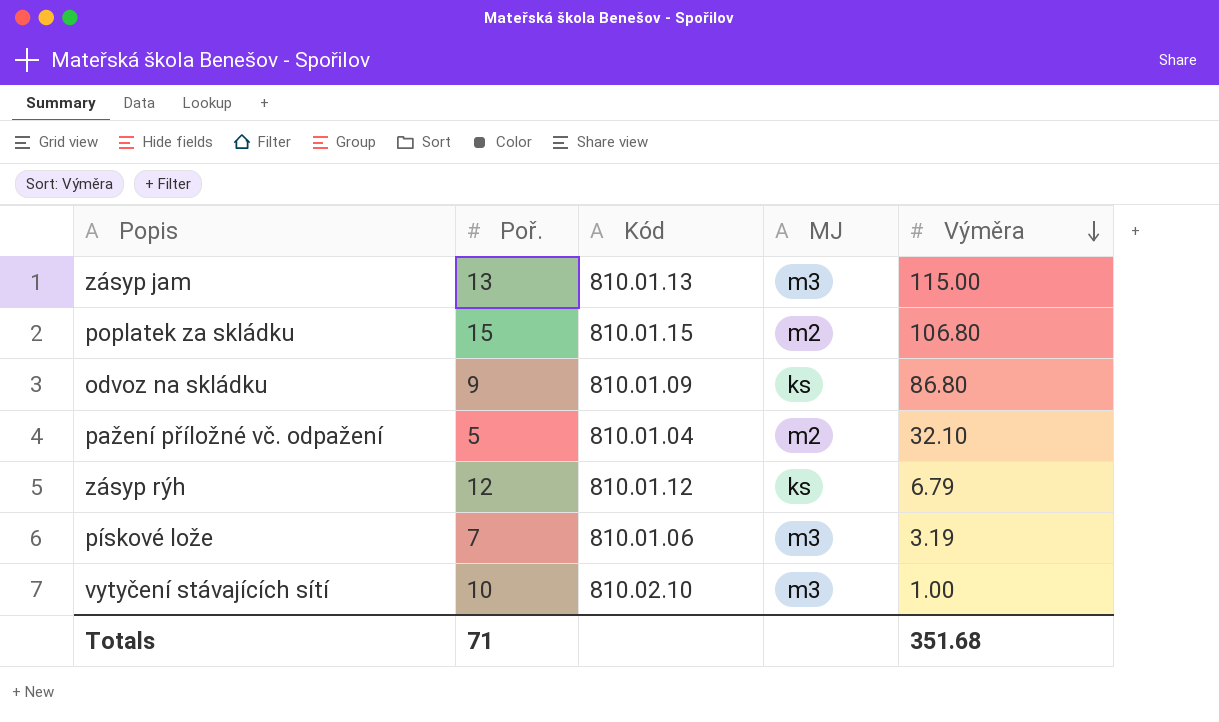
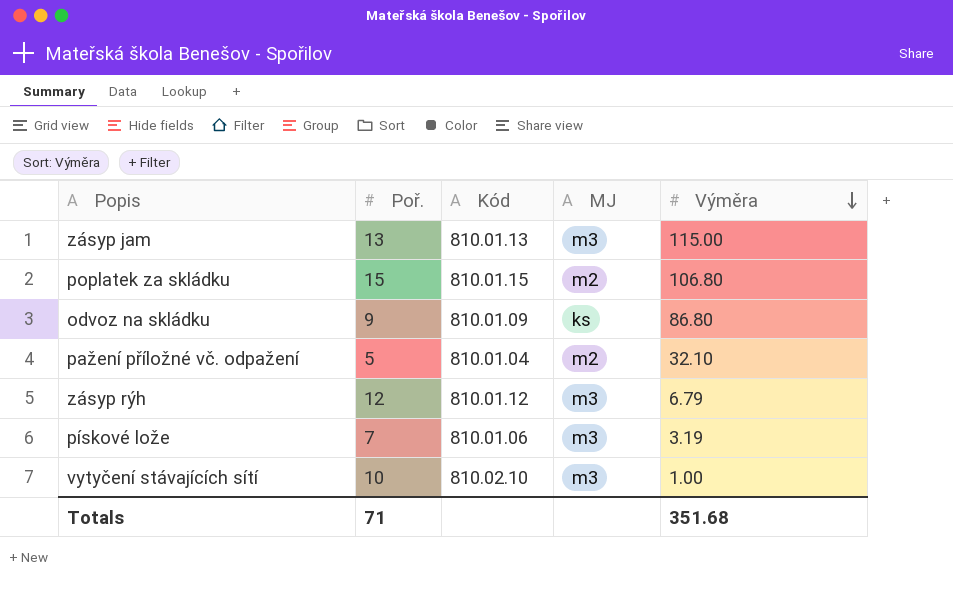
zásyp rýh | MJ: ks -> m3

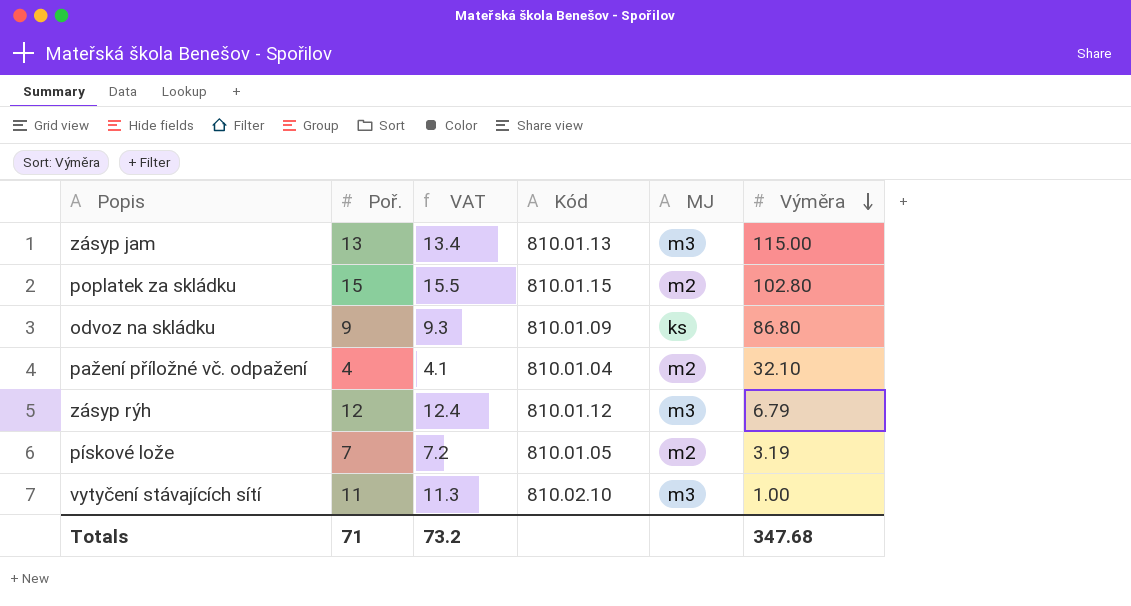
column VAT | formula: none -> [Poř.] * 1.03
poplatek za skládku | Výměra: 106.80 -> 102.80
pažení příložné vč. odpažení | Poř.: 5 -> 4
pískové lože | Kód: 810.01.06 -> 810.01.05
pískové lože | MJ: m3 -> m2
vytyčení stávajících sítí | Poř.: 10 -> 11
Totals | Výměra: 351.68 -> 347.68

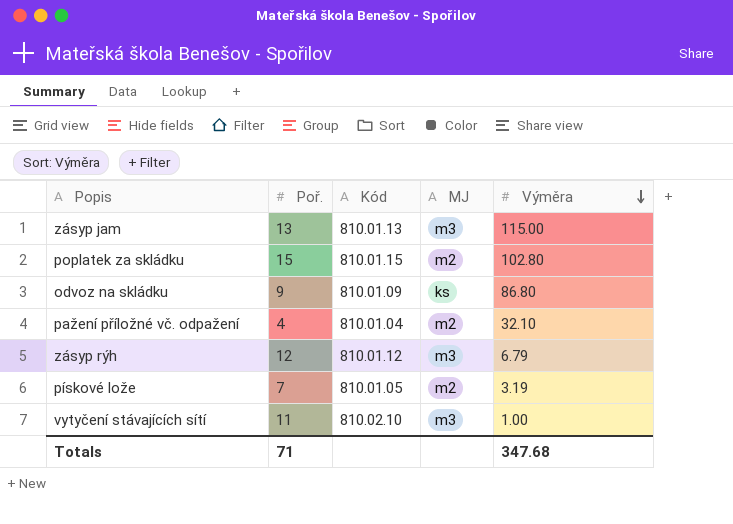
column VAT | formula: [Poř.] * 1.03 -> none

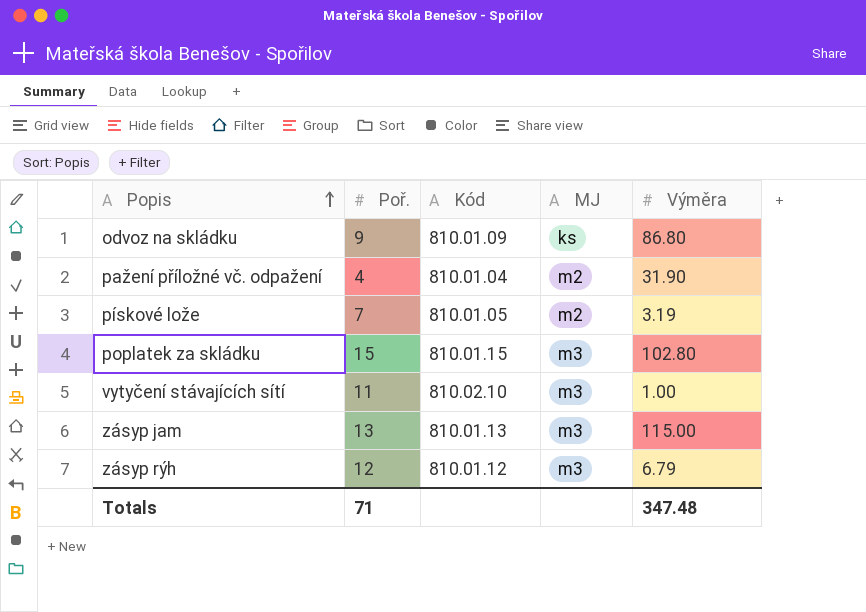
row order: Výměra descending -> Popis ascending
pažení příložné vč. odpažení | Výměra: 32.10 -> 31.90
poplatek za skládku | MJ: m2 -> m3
Totals | Výměra: 347.68 -> 347.48

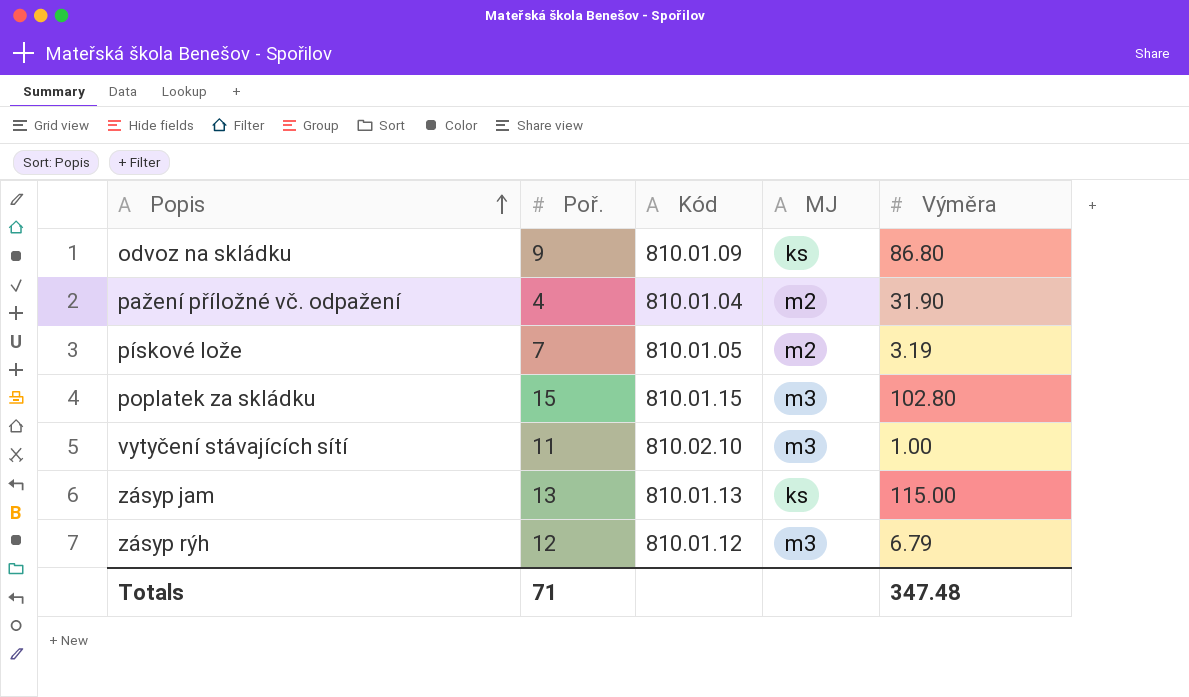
zásyp jam | MJ: m3 -> ks

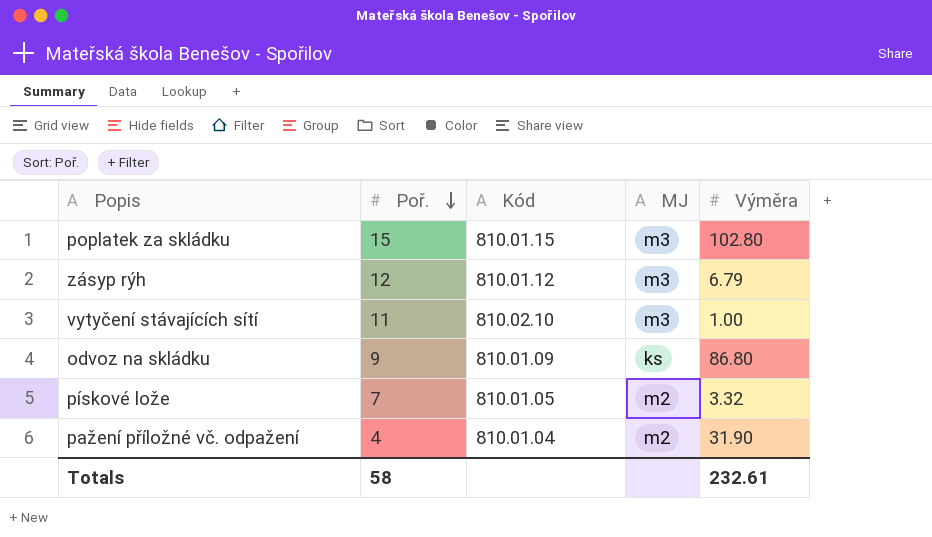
row order: Popis ascending -> Poř. descending
row zásyp jam: 13 | 810.01.13 | ks | 115.00 -> none
pískové lože | Výměra: 3.19 -> 3.32
Totals | Poř.: 71 -> 58
Totals | Výměra: 347.48 -> 232.61

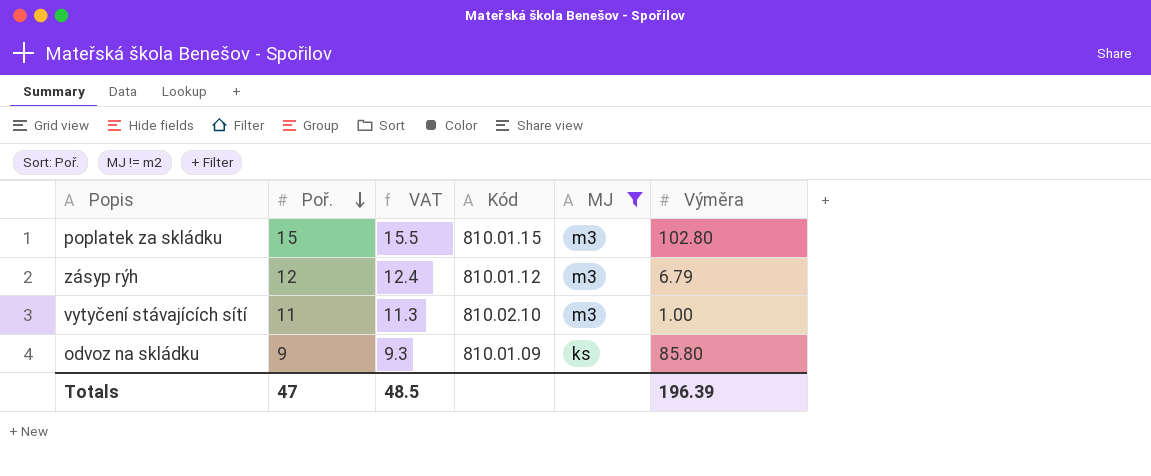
filter: none -> MJ != m2
column VAT | formula: none -> [Poř.] * 1.03
odvoz na skládku | Výměra: 86.80 -> 85.80
Totals | Poř.: 58 -> 47
Totals | Výměra: 232.61 -> 196.39

